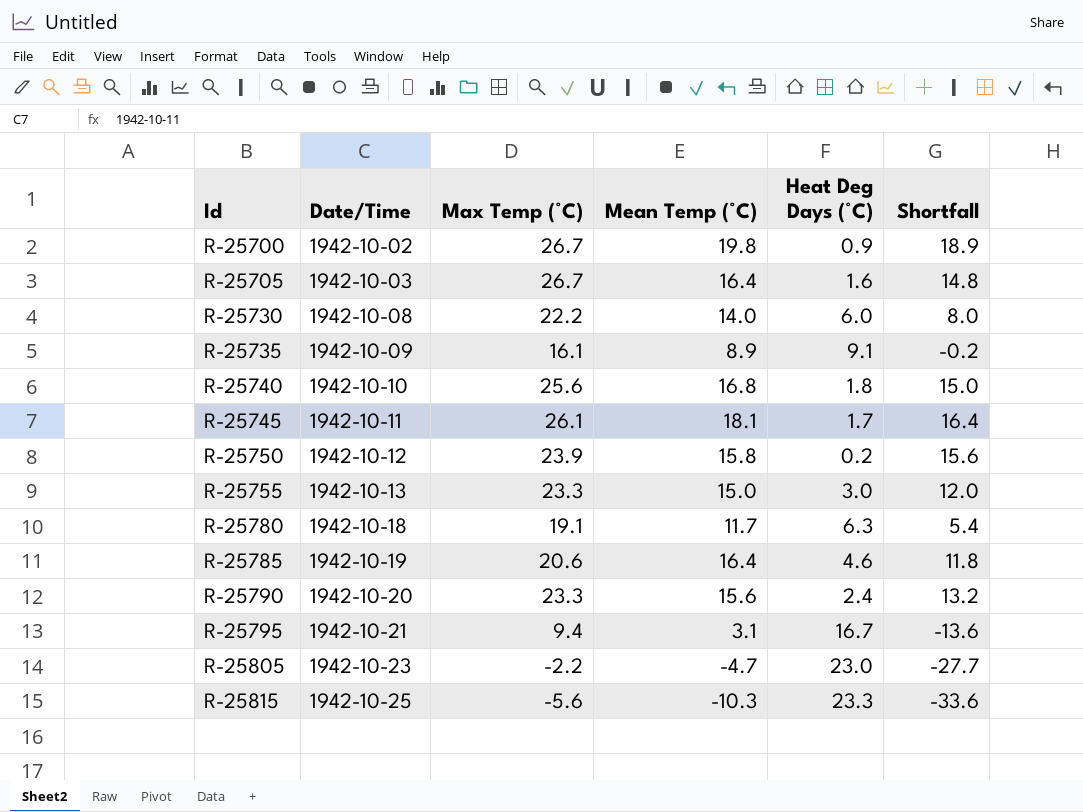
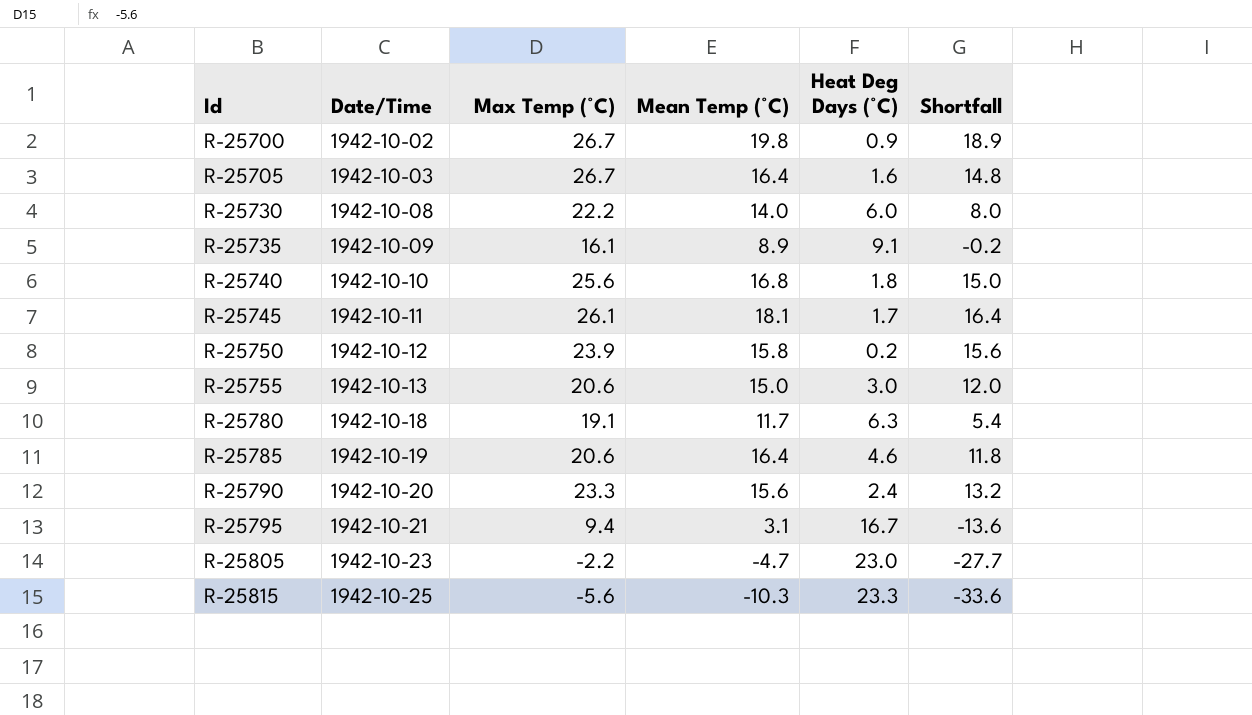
R-25755 | Max Temp (°C): 23.3 -> 20.6

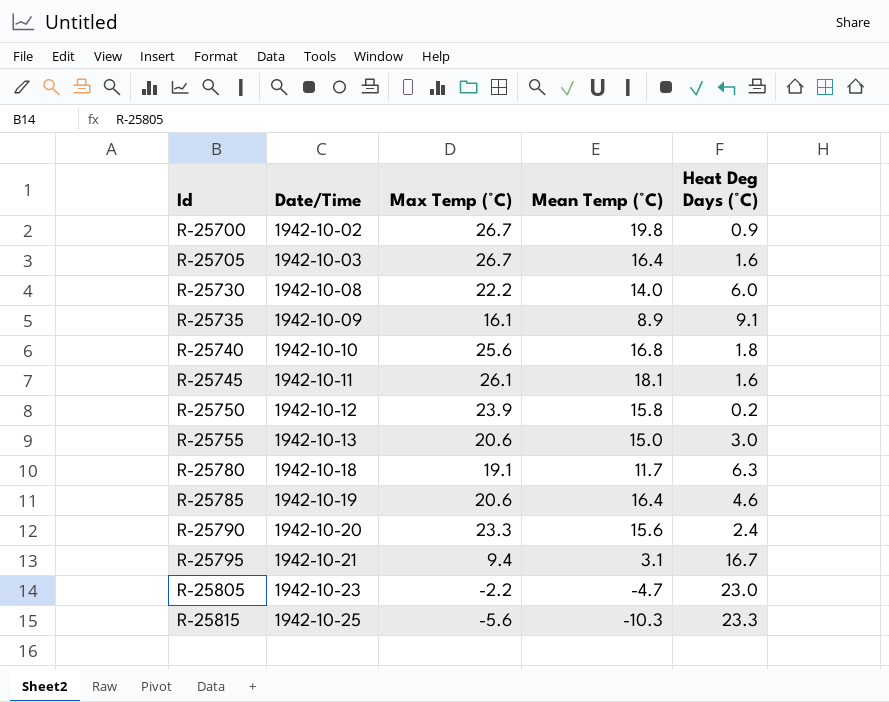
column Shortfall | formula: [Mean Temp (°C)] - [Heat Deg Days (°C)] -> none
R-25745 | Heat Deg Days (°C): 1.7 -> 1.6

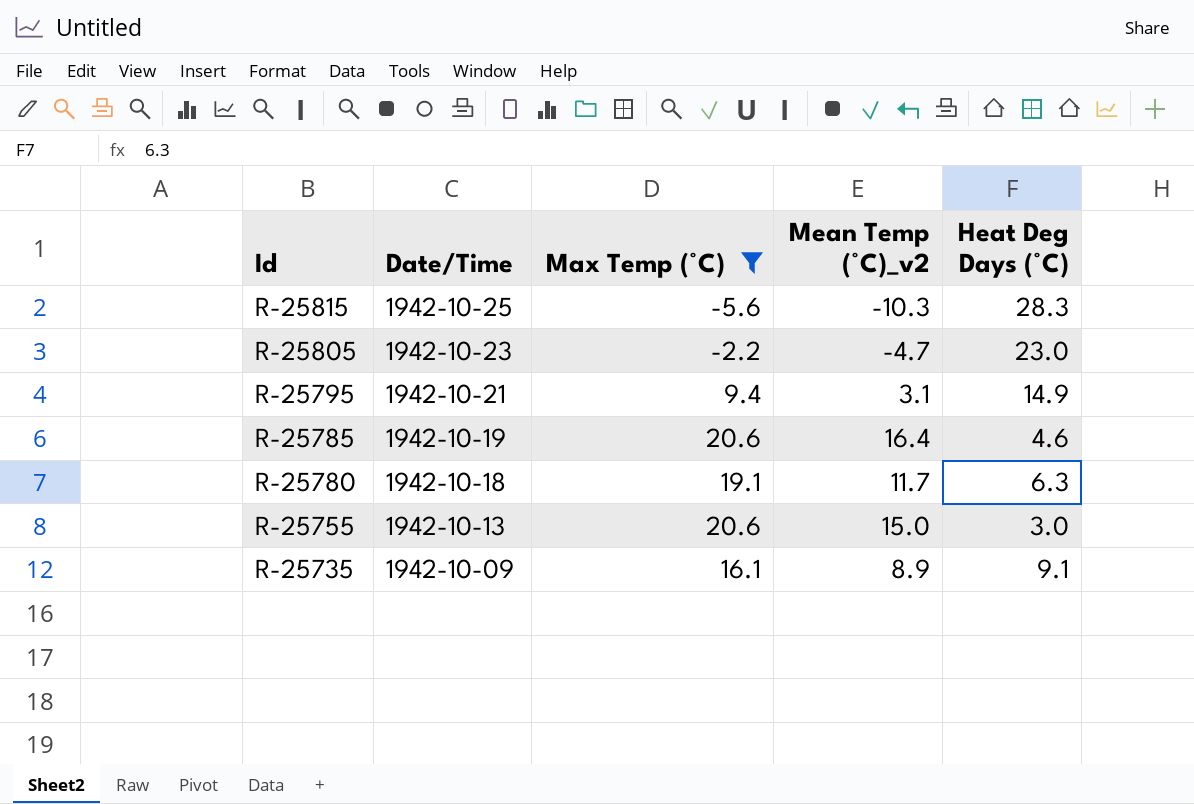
filter: none -> Max Temp (°C) <= 20.6
row order: Id ascending -> Id descending
column name: Mean Temp (°C) -> Mean Temp (°C)_v2
R-25815 | Heat Deg Days (°C): 23.3 -> 28.3
R-25795 | Heat Deg Days (°C): 16.7 -> 14.9

